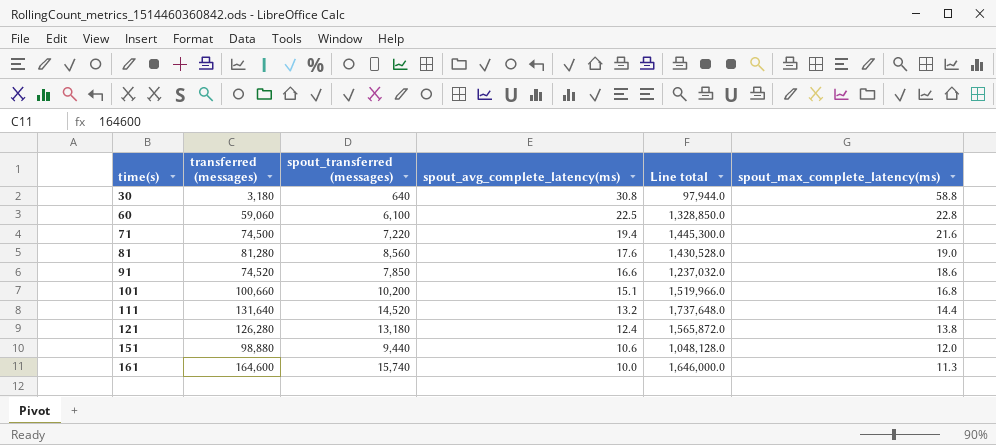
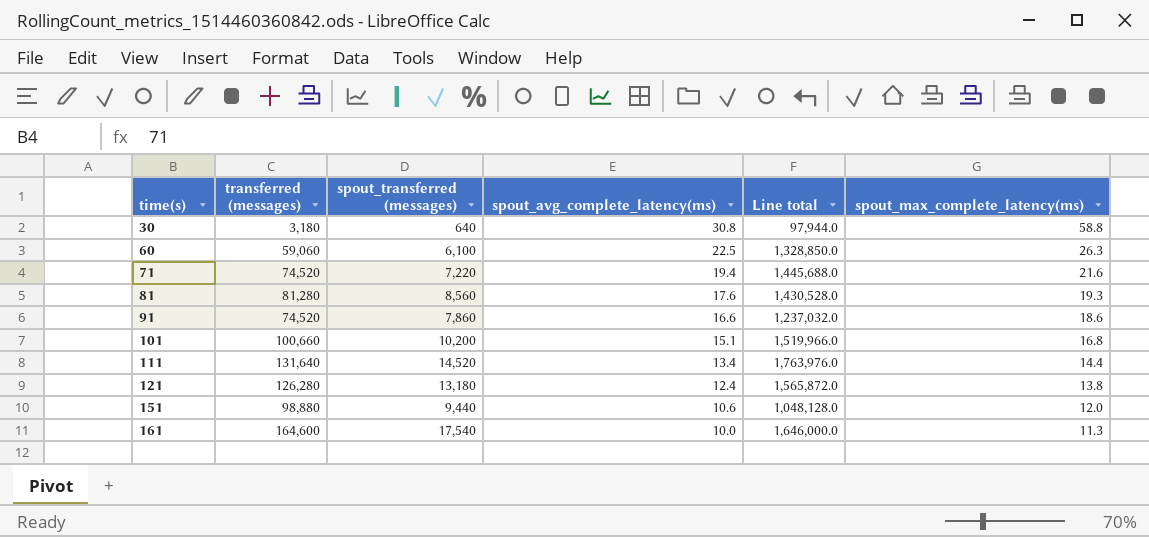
60 | spout_max_complete_latency(ms): 22.8 -> 26.3
71 | transferred (messages): 74,500 -> 74,520
71 | Line total: 1,445,300.0 -> 1,445,688.0
81 | spout_max_complete_latency(ms): 19.0 -> 19.3
91 | spout_transferred (messages): 7,850 -> 7,860
111 | spout_avg_complete_latency(ms): 13.2 -> 13.4
111 | Line total: 1,737,648.0 -> 1,763,976.0
161 | spout_transferred (messages): 15,740 -> 17,540

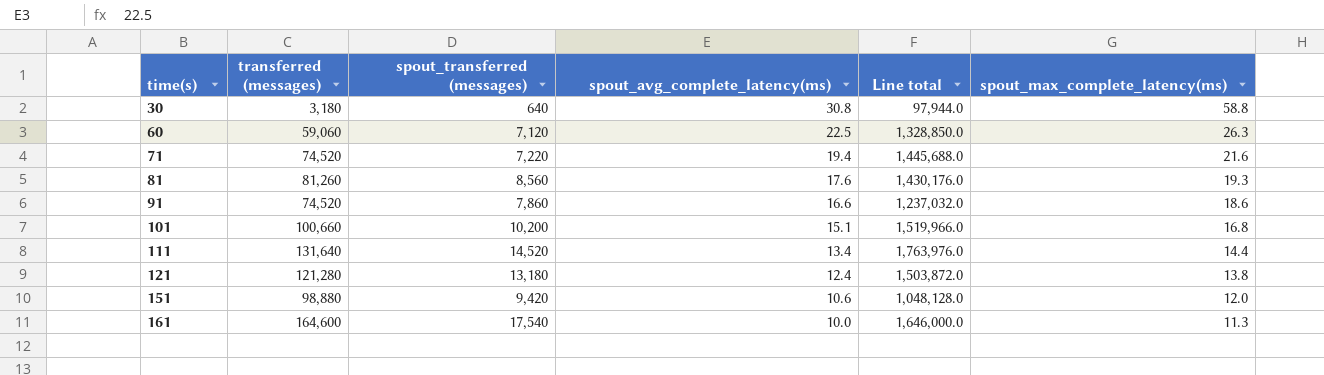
60 | spout_transferred (messages): 6,100 -> 7,120
81 | transferred (messages): 81,280 -> 81,260
81 | Line total: 1,430,528.0 -> 1,430,176.0
121 | transferred (messages): 126,280 -> 121,280
121 | Line total: 1,565,872.0 -> 1,503,872.0
151 | spout_transferred (messages): 9,440 -> 9,420

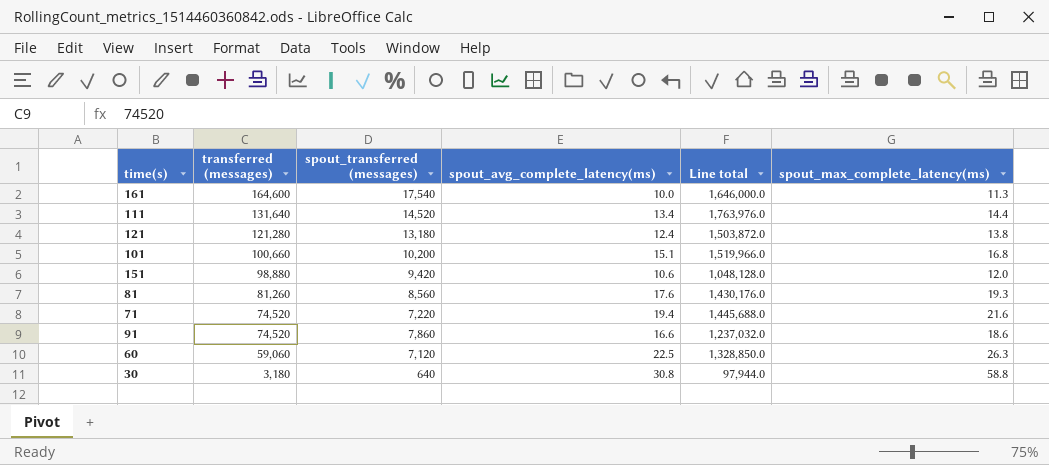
row order: time(s) ascending -> transferred (messages) descending

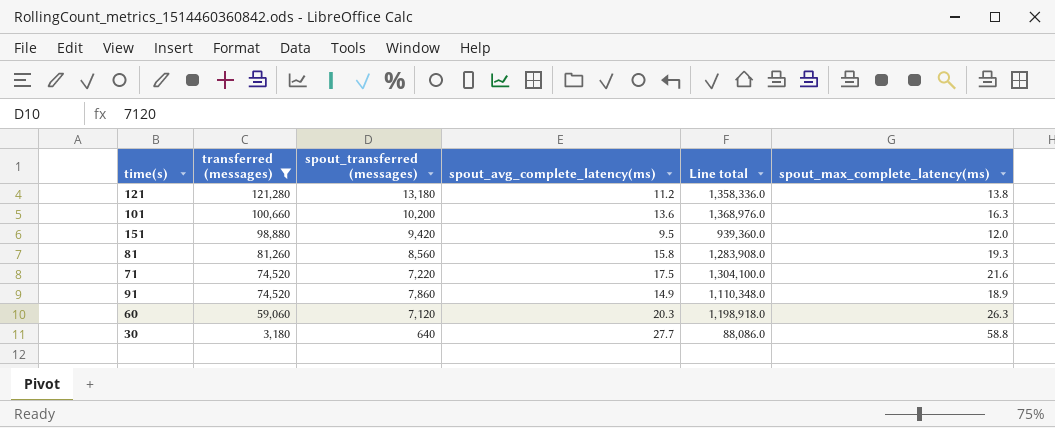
filter: none -> transferred (messages) <= 121,280
121 | spout_avg_complete_latency(ms): 12.4 -> 11.2
121 | Line total: 1,503,872.0 -> 1,358,336.0
101 | spout_avg_complete_latency(ms): 15.1 -> 13.6
101 | Line total: 1,519,966.0 -> 1,368,976.0
101 | spout_max_complete_latency(ms): 16.8 -> 16.3
151 | spout_avg_complete_latency(ms): 10.6 -> 9.5
151 | Line total: 1,048,128.0 -> 939,360.0
81 | spout_avg_complete_latency(ms): 17.6 -> 15.8
81 | Line total: 1,430,176.0 -> 1,283,908.0
71 | spout_avg_complete_latency(ms): 19.4 -> 17.5
71 | Line total: 1,445,688.0 -> 1,304,100.0
91 | spout_avg_complete_latency(ms): 16.6 -> 14.9
91 | Line total: 1,237,032.0 -> 1,110,348.0
91 | spout_max_complete_latency(ms): 18.6 -> 18.9
60 | spout_avg_complete_latency(ms): 22.5 -> 20.3
60 | Line total: 1,328,850.0 -> 1,198,918.0
30 | spout_avg_complete_latency(ms): 30.8 -> 27.7
30 | Line total: 97,944.0 -> 88,086.0

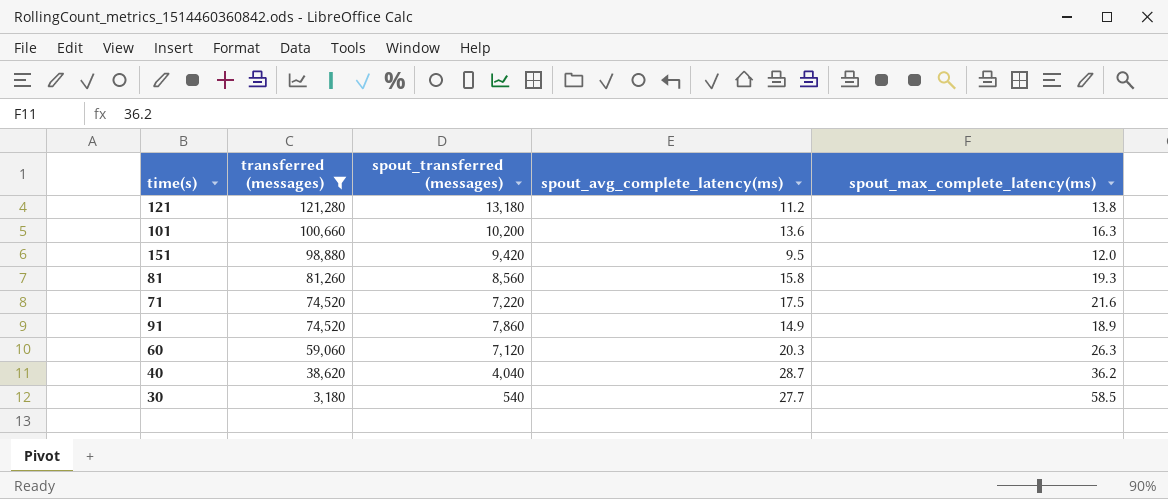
column Line total | formula: [transferred (messages)] * [spout_avg_complete_latency(ms)] -> none
row 40: none -> 38,620 | 4,040 | 28.7 | 36.2
30 | spout_transferred (messages): 640 -> 540
30 | spout_max_complete_latency(ms): 58.8 -> 58.5

